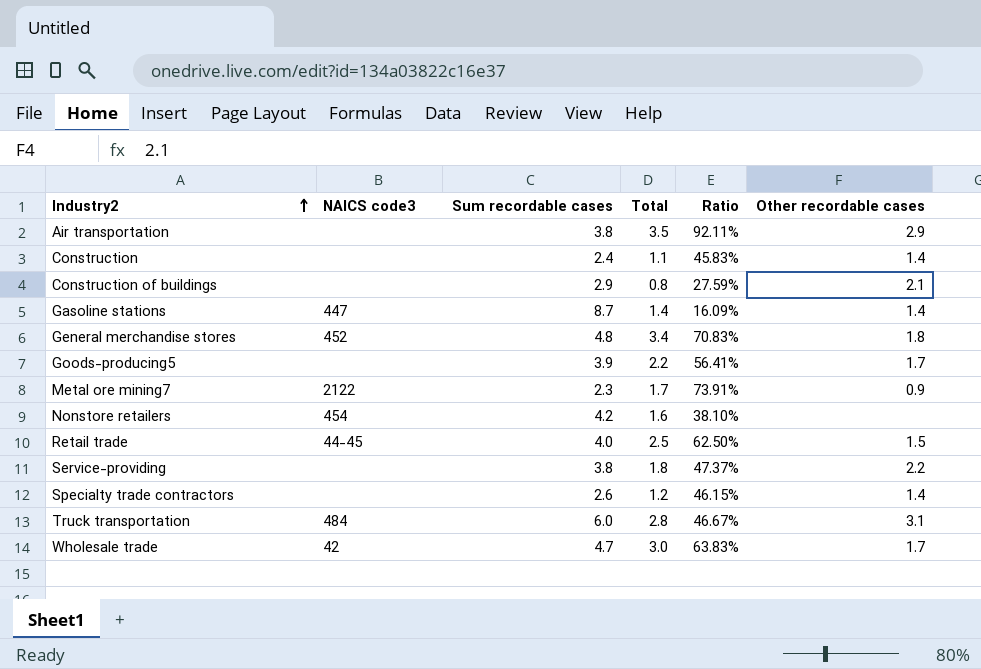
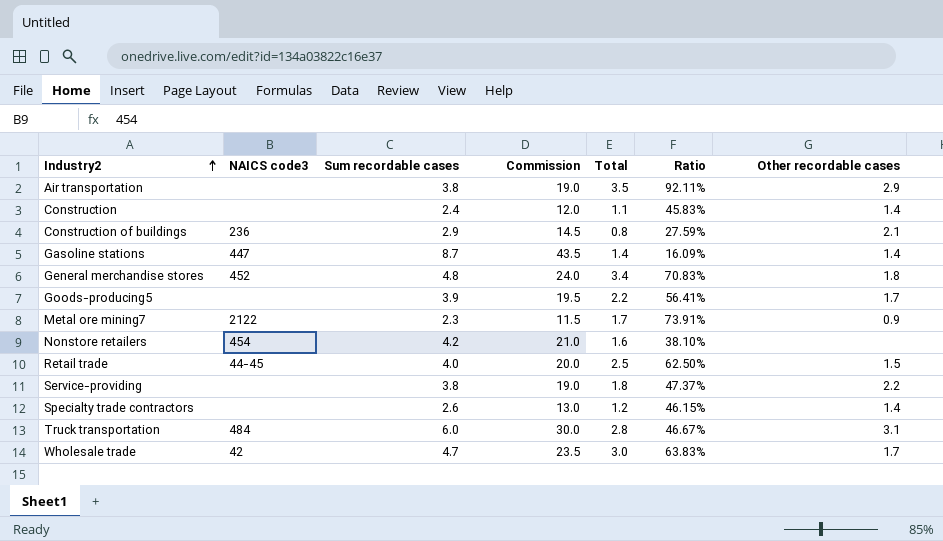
column Commission | formula: none -> [Sum recordable cases] * 5
Construction of buildings | NAICS code3: none -> 236

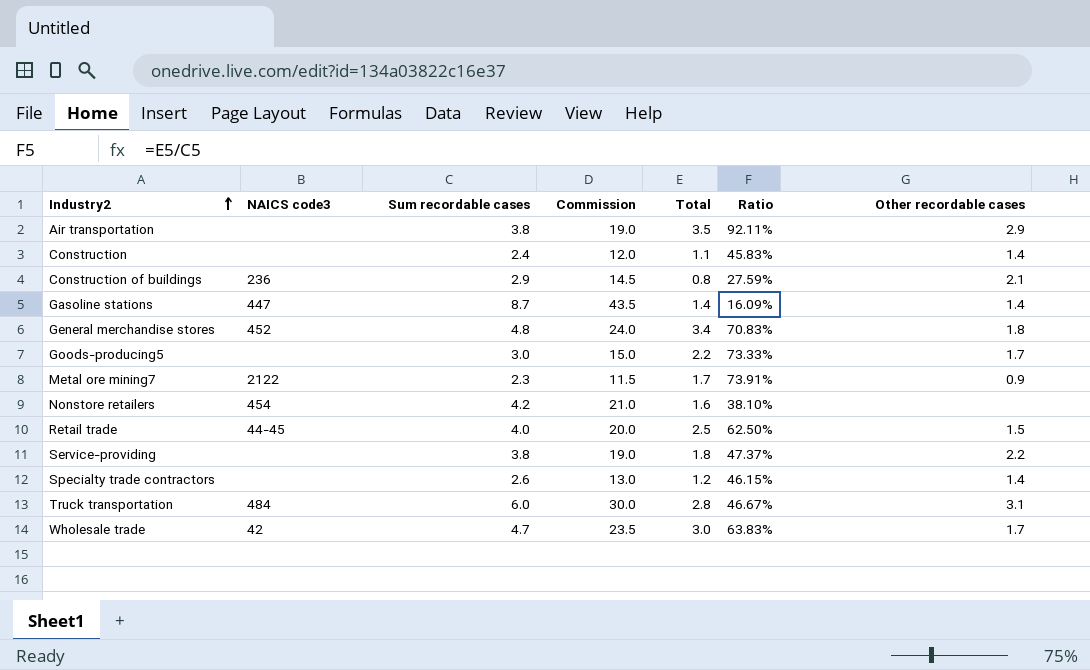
Goods-producing5 | Sum recordable cases: 3.9 -> 3.0
Goods-producing5 | Commission: 19.5 -> 15.0
Goods-producing5 | Ratio: 56.41% -> 73.33%

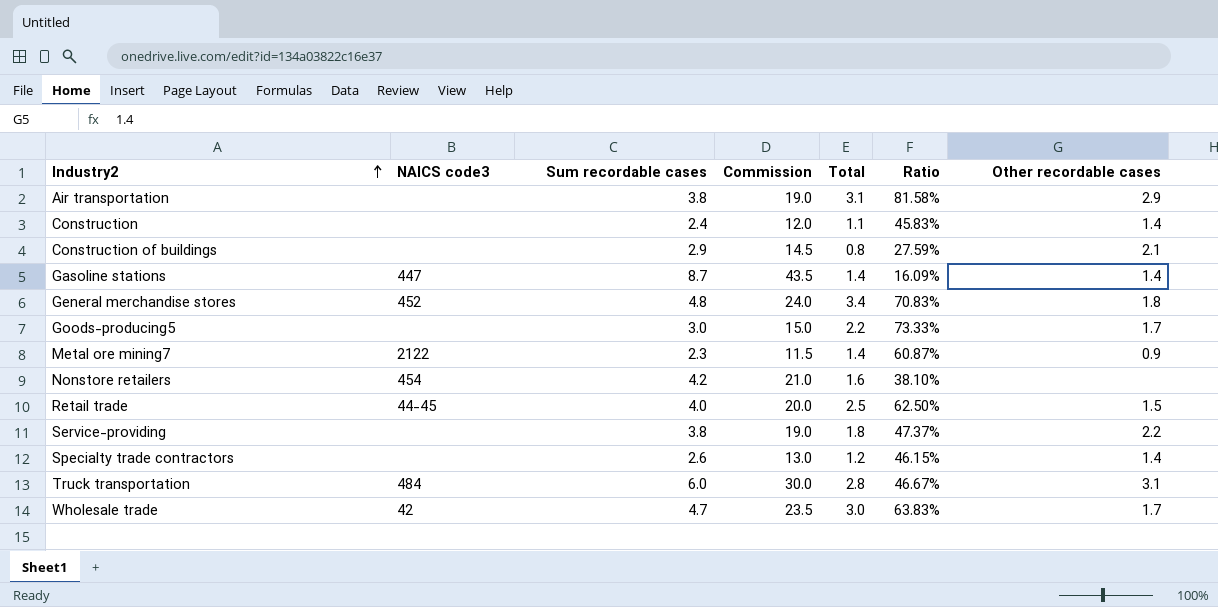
Air transportation | Total: 3.5 -> 3.1
Air transportation | Ratio: 92.11% -> 81.58%
Construction of buildings | NAICS code3: 236 -> none
Metal ore mining7 | Total: 1.7 -> 1.4
Metal ore mining7 | Ratio: 73.91% -> 60.87%

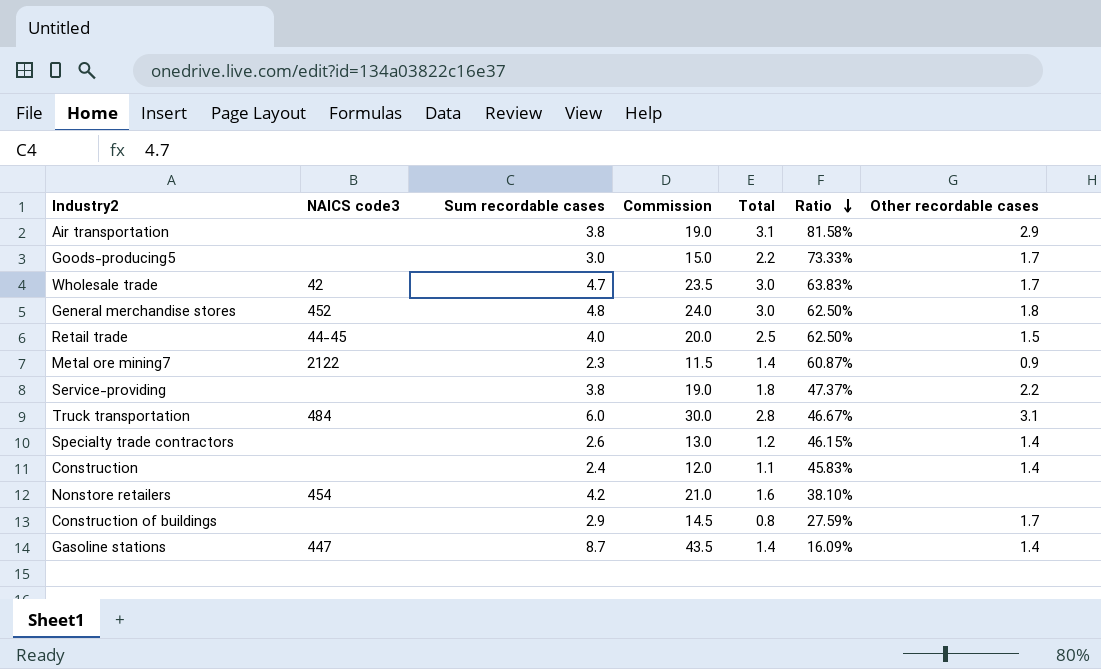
row order: Industry2 ascending -> Ratio descending
General merchandise stores | Total: 3.4 -> 3.0
General merchandise stores | Ratio: 70.83% -> 62.50%
Construction of buildings | Other recordable cases: 2.1 -> 1.7

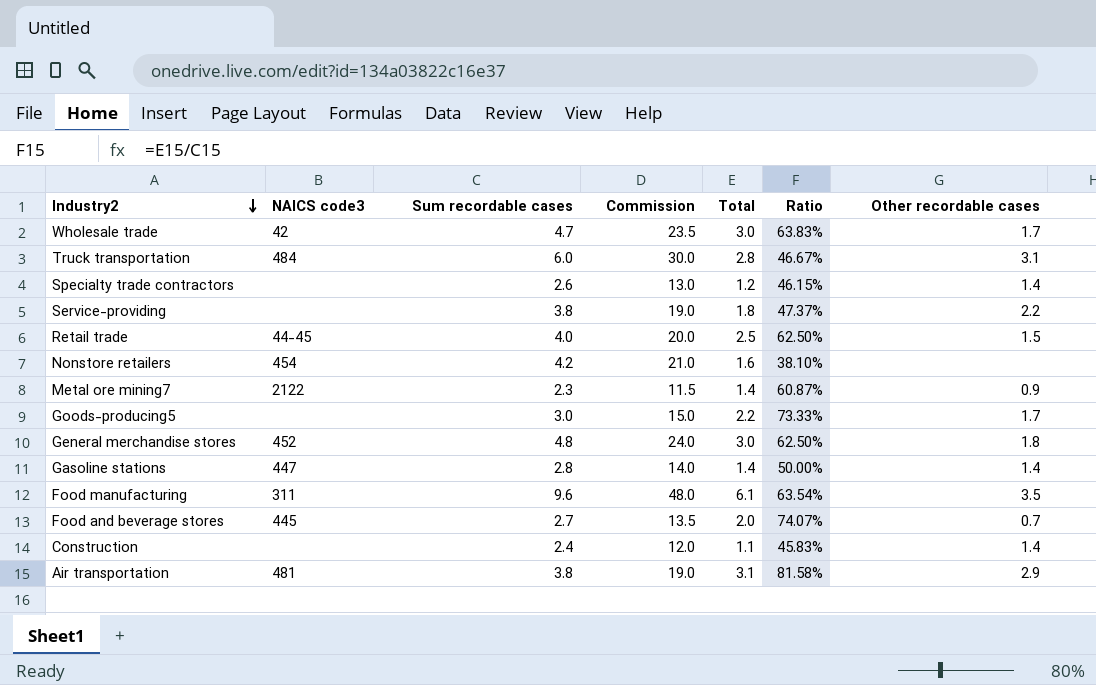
row order: Ratio descending -> Industry2 descending
row Construction of buildings: none | 2.9 | 14.5 | 0.8 | 27.59% | 1.7 -> none
Gasoline stations | Sum recordable cases: 8.7 -> 2.8
Gasoline stations | Commission: 43.5 -> 14.0
Gasoline stations | Ratio: 16.09% -> 50.00%
row Food manufacturing: none -> 311 | 9.6 | 48.0 | 6.1 | 63.54% | 3.5
row Food and beverage stores: none -> 445 | 2.7 | 13.5 | 2.0 | 74.07% | 0.7
Air transportation | NAICS code3: none -> 481

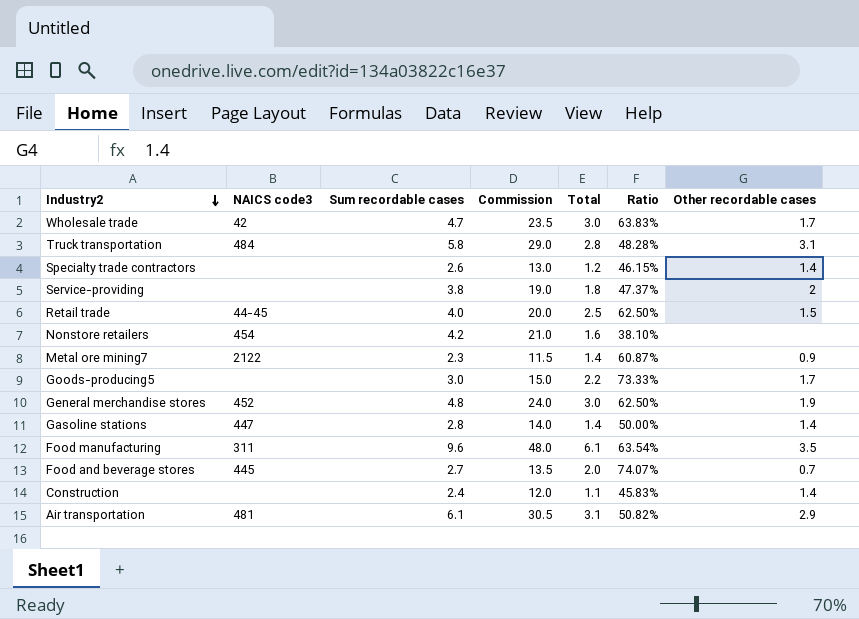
Truck transportation | Sum recordable cases: 6.0 -> 5.8
Truck transportation | Commission: 30.0 -> 29.0
Truck transportation | Ratio: 46.67% -> 48.28%
Service-providing | Other recordable cases: 2.2 -> 2
General merchandise stores | Other recordable cases: 1.8 -> 1.9
Air transportation | Sum recordable cases: 3.8 -> 6.1
Air transportation | Commission: 19.0 -> 30.5
Air transportation | Ratio: 81.58% -> 50.82%

